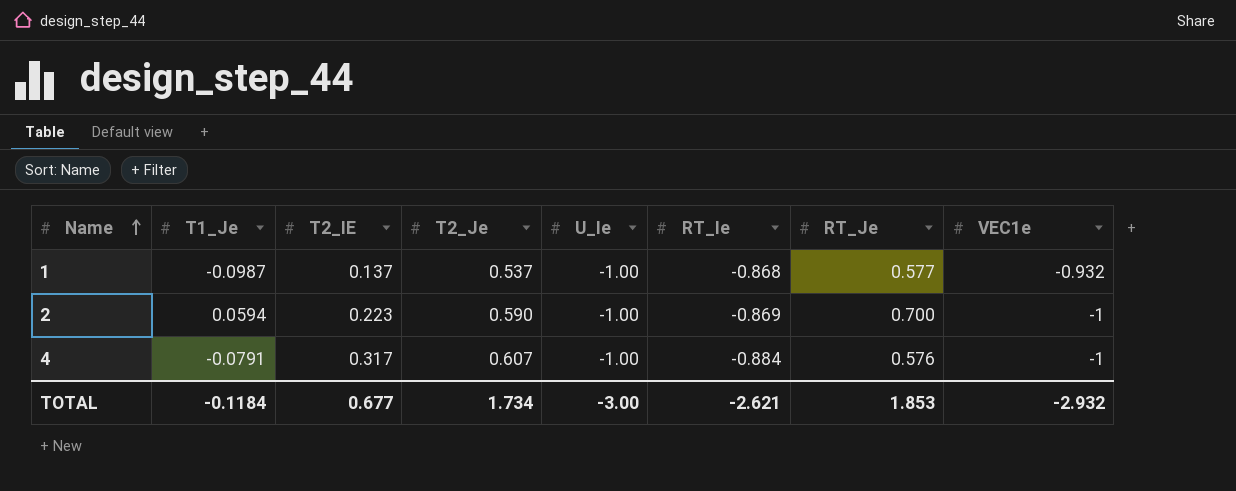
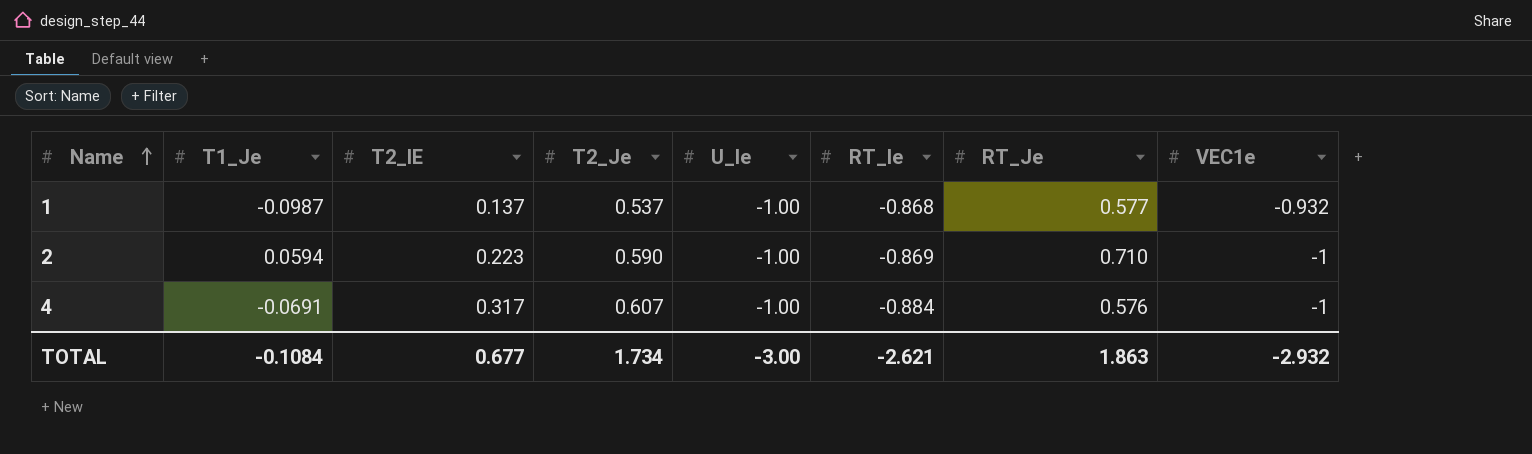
2 | RT_Je: 0.700 -> 0.710
4 | T1_Je: -0.0791 -> -0.0691
TOTAL | T1_Je: -0.1184 -> -0.1084
TOTAL | RT_Je: 1.853 -> 1.863

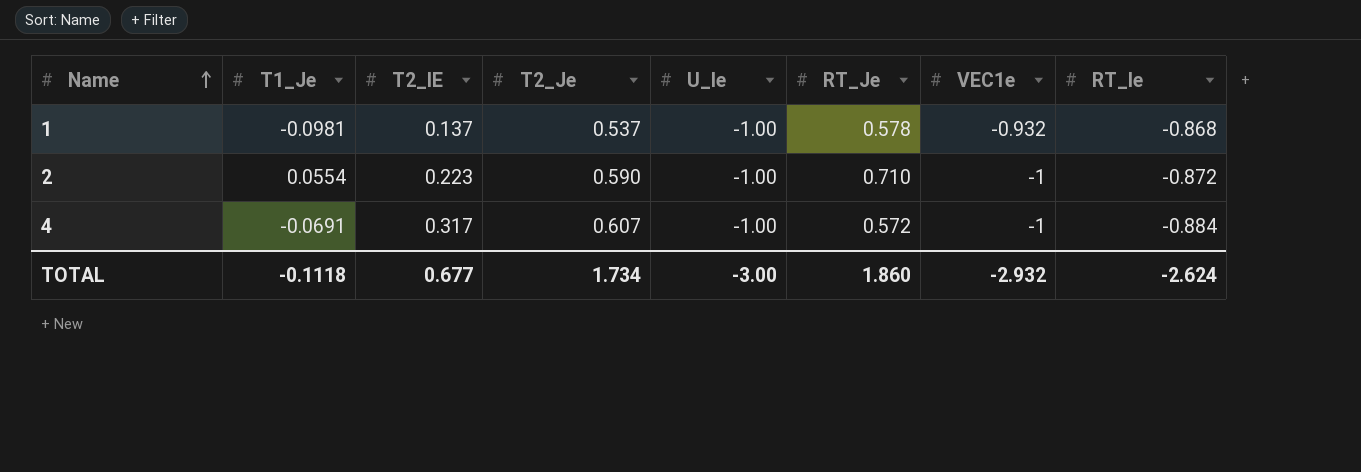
column RT_Ie | position: 6 -> 8
1 | T1_Je: -0.0987 -> -0.0981
1 | RT_Je: 0.577 -> 0.578
2 | T1_Je: 0.0594 -> 0.0554
2 | RT_Ie: -0.869 -> -0.872
4 | RT_Je: 0.576 -> 0.572
TOTAL | T1_Je: -0.1084 -> -0.1118
TOTAL | RT_Je: 1.863 -> 1.860
TOTAL | RT_Ie: -2.621 -> -2.624

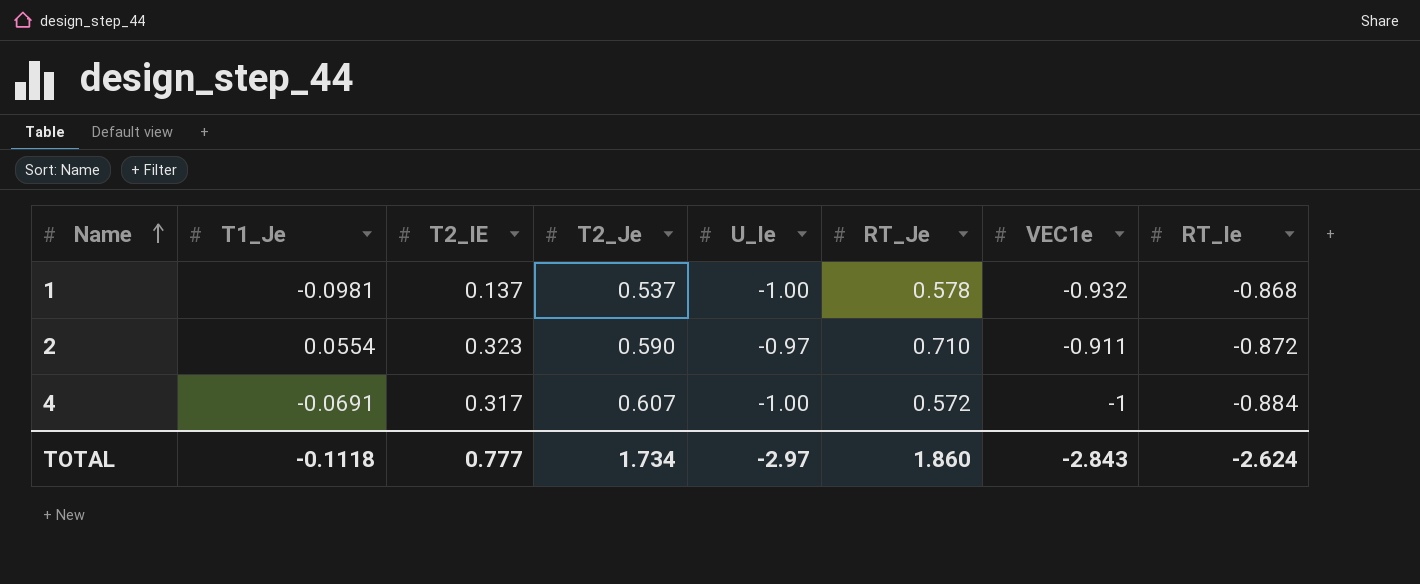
2 | T2_IE: 0.223 -> 0.323
2 | U_Ie: -1.00 -> -0.97
2 | VEC1e: -1 -> -0.911
TOTAL | T2_IE: 0.677 -> 0.777
TOTAL | U_Ie: -3.00 -> -2.97
TOTAL | VEC1e: -2.932 -> -2.843

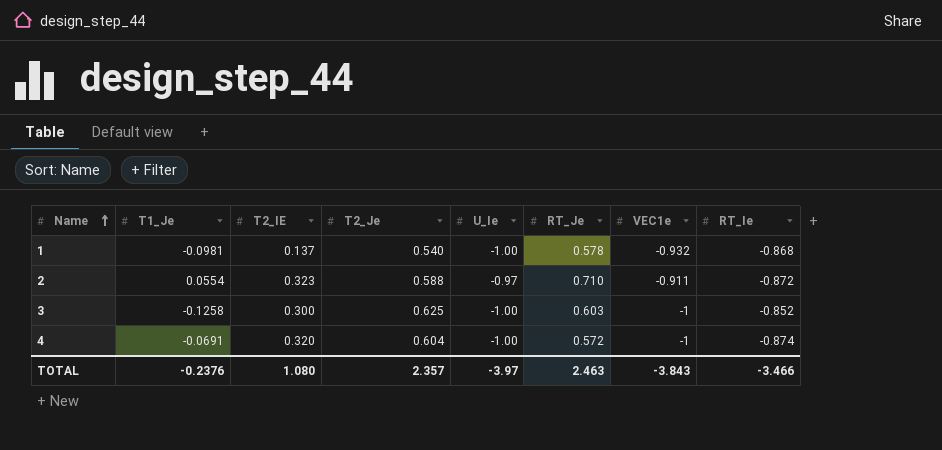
1 | T2_Je: 0.537 -> 0.540
2 | T2_Je: 0.590 -> 0.588
row 3: none -> -0.1258 | 0.300 | 0.625 | -1.00 | 0.603 | -1 | -0.852
4 | T2_IE: 0.317 -> 0.320
4 | T2_Je: 0.607 -> 0.604
4 | RT_Ie: -0.884 -> -0.874
TOTAL | T1_Je: -0.1118 -> -0.2376
TOTAL | T2_IE: 0.777 -> 1.080
TOTAL | T2_Je: 1.734 -> 2.357
TOTAL | U_Ie: -2.97 -> -3.97
TOTAL | RT_Je: 1.860 -> 2.463
TOTAL | VEC1e: -2.843 -> -3.843
TOTAL | RT_Ie: -2.624 -> -3.466

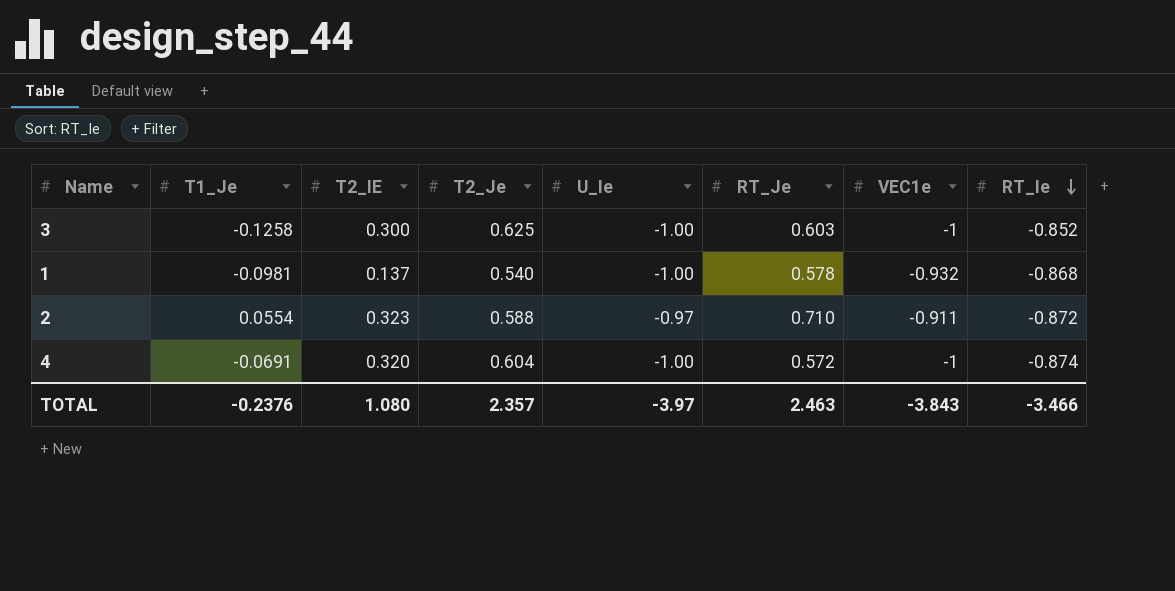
row order: Name ascending -> RT_Ie descending

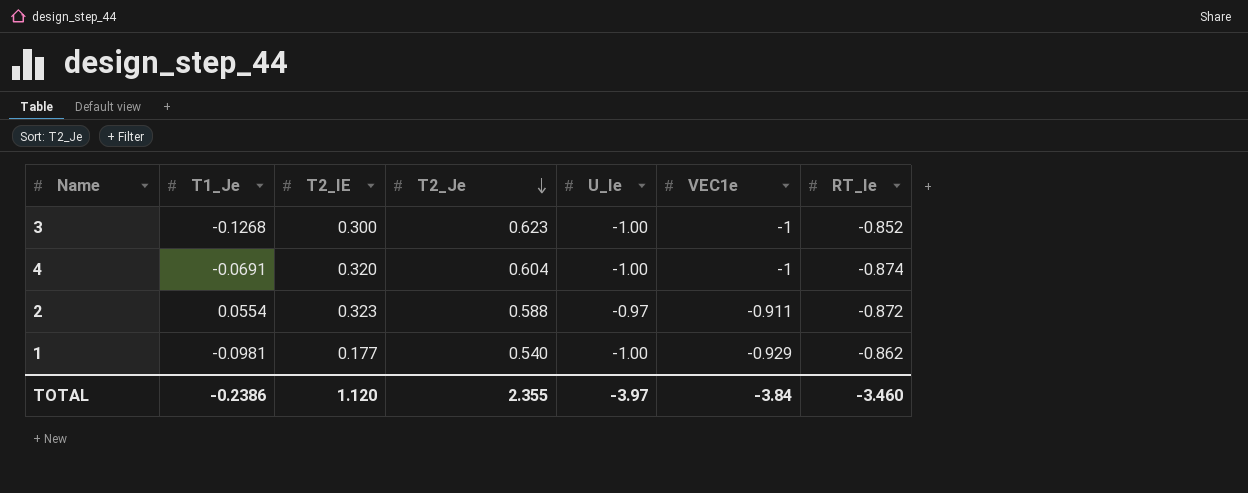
row order: RT_Ie descending -> T2_Je descending
column RT_Je | position: 6 -> none
3 | T1_Je: -0.1258 -> -0.1268
3 | T2_Je: 0.625 -> 0.623
1 | T2_IE: 0.137 -> 0.177
1 | VEC1e: -0.932 -> -0.929
1 | RT_Ie: -0.868 -> -0.862
TOTAL | T1_Je: -0.2376 -> -0.2386
TOTAL | T2_IE: 1.080 -> 1.120
TOTAL | T2_Je: 2.357 -> 2.355
TOTAL | VEC1e: -3.843 -> -3.84
TOTAL | RT_Ie: -3.466 -> -3.460

